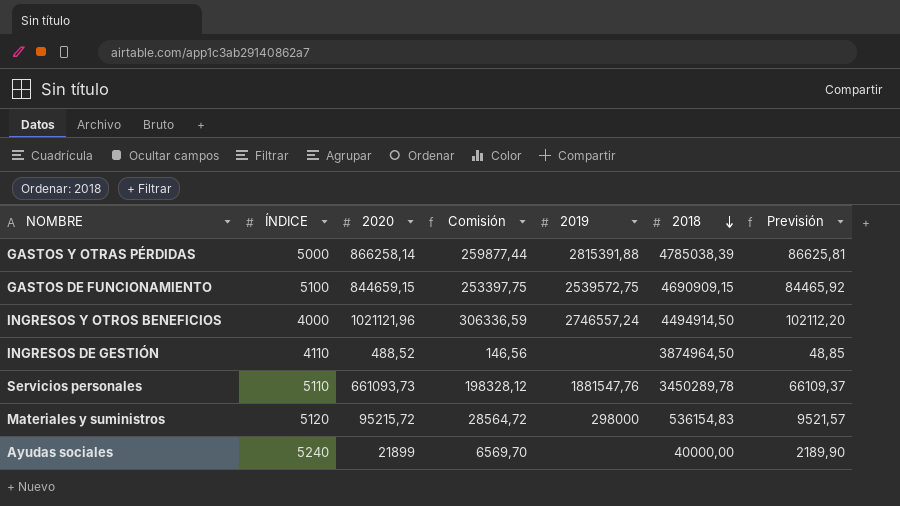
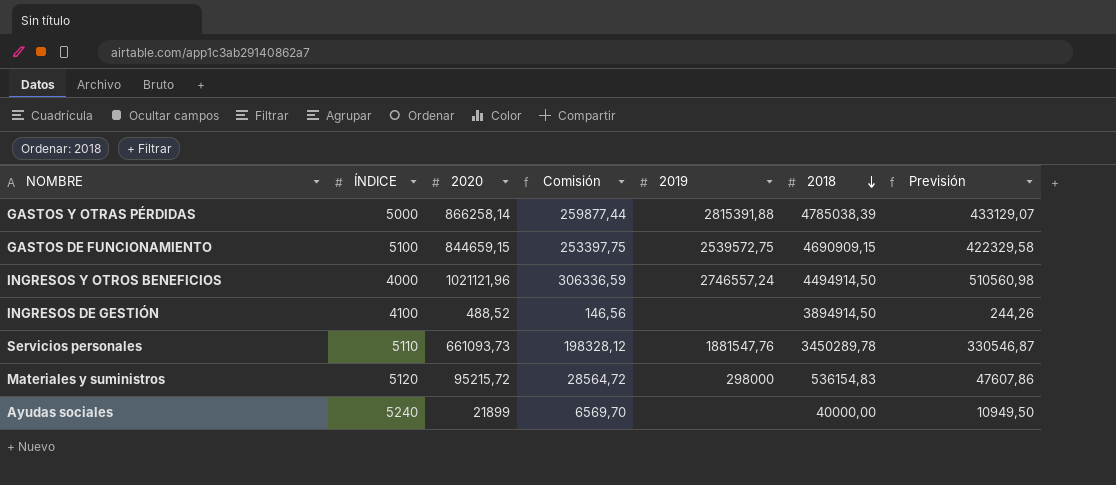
column Previsión | formula: [2020] * 0,1 -> [2020] * 0,5
INGRESOS DE GESTIÓN | ÍNDICE: 4110 -> 4100
INGRESOS DE GESTIÓN | 2018: 3874964,50 -> 3894914,50

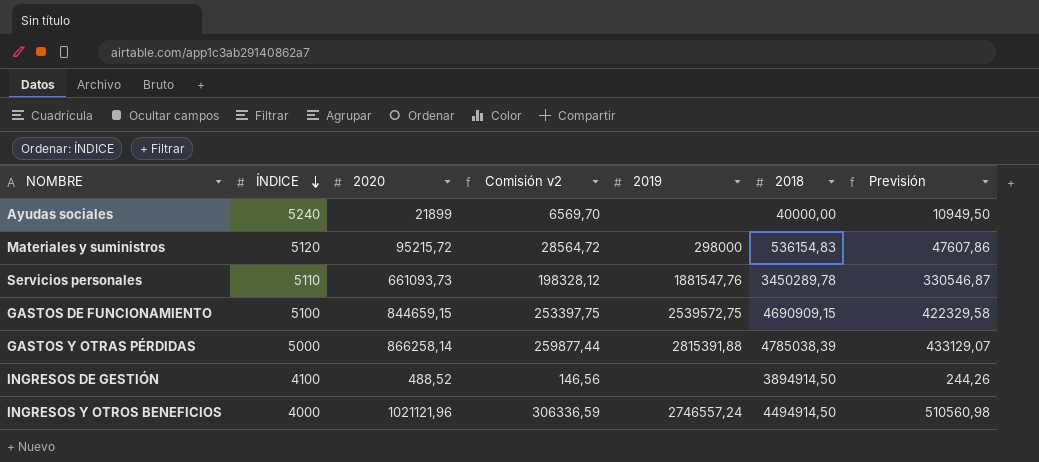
row order: 2018 descending -> ÍNDICE descending
column name: Comisión -> Comisión v2

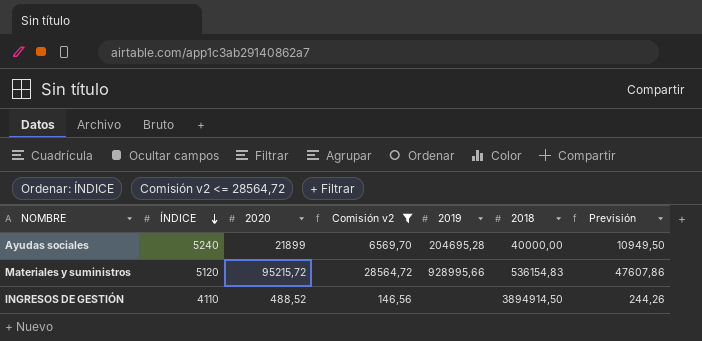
filter: none -> Comisión v2 <= 28564,72
Ayudas sociales | 2019: none -> 204695,28
Materiales y suministros | 2019: 298000 -> 928995,66
INGRESOS DE GESTIÓN | ÍNDICE: 4100 -> 4110

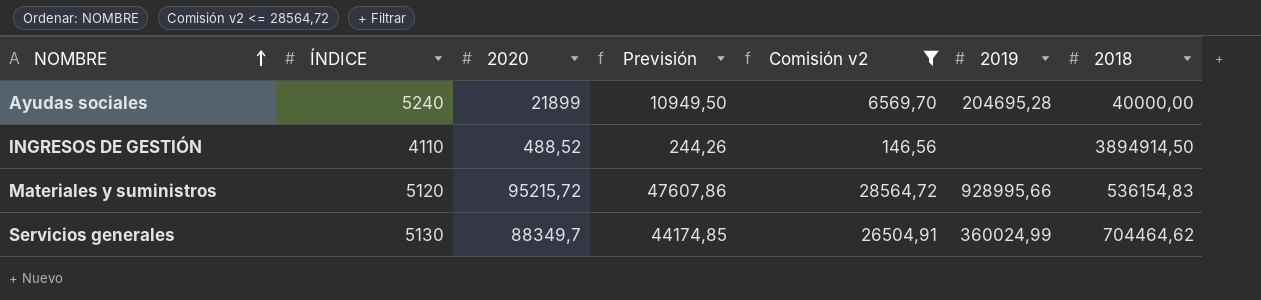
row order: ÍNDICE descending -> NOMBRE ascending
column Previsión | position: 7 -> 4
row Servicios generales: none -> 5130 | 88349,7 | 44174,85 | 26504,91 | 360024,99 | 704464,62

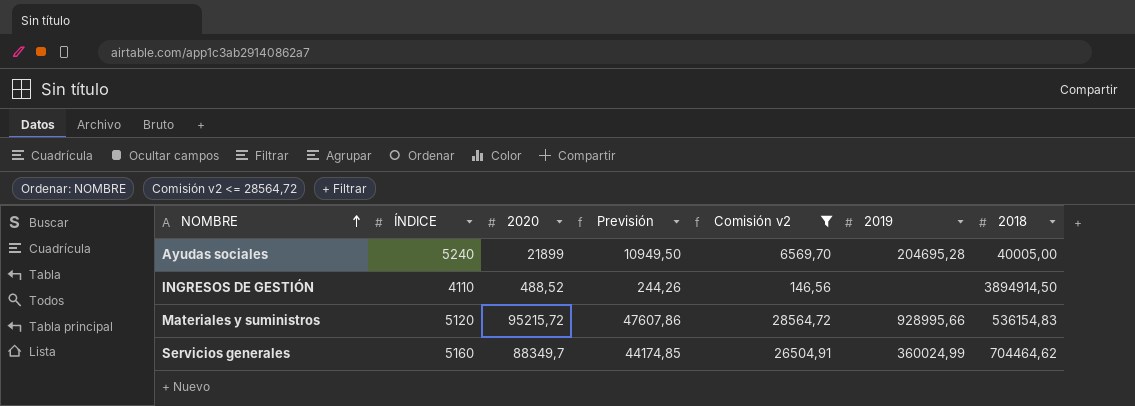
Ayudas sociales | 2018: 40000,00 -> 40005,00
Servicios generales | ÍNDICE: 5130 -> 5160

